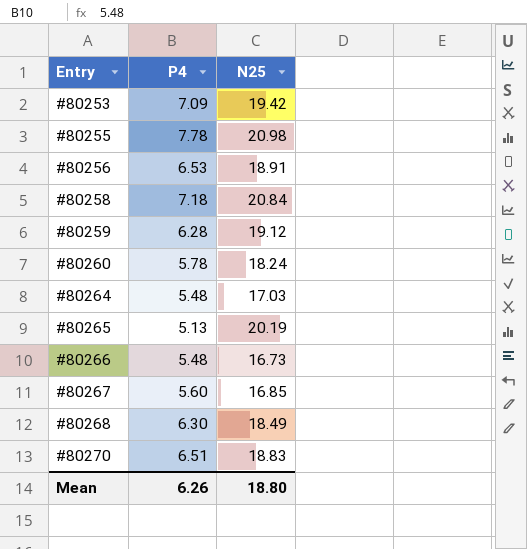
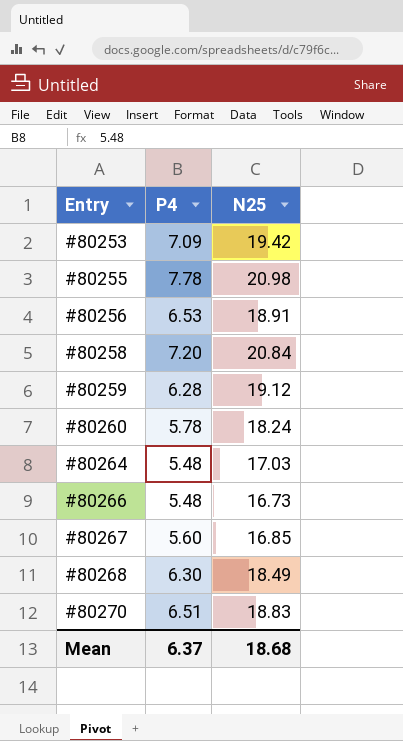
row #80265: 5.13 | 20.19 -> none
#80258 | P4: 7.18 -> 7.20
Mean | P4: 6.26 -> 6.37
Mean | N25: 18.80 -> 18.68

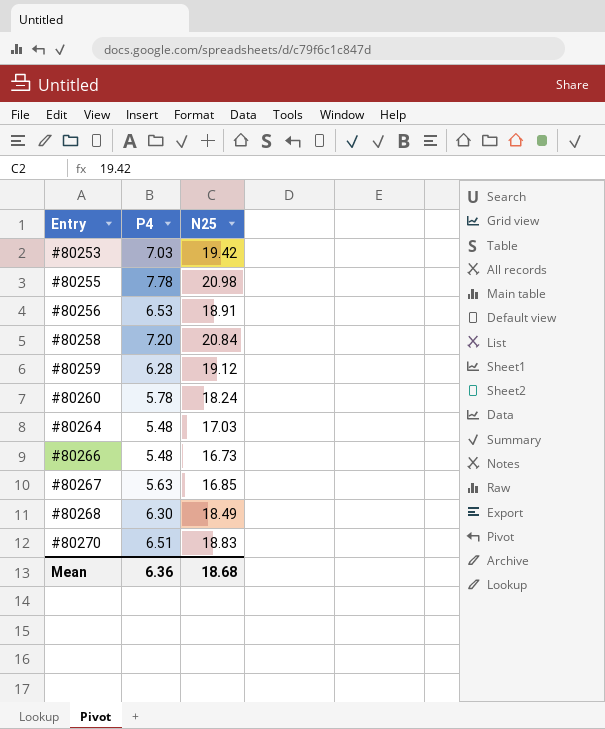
#80253 | P4: 7.09 -> 7.03
#80267 | P4: 5.60 -> 5.63
Mean | P4: 6.37 -> 6.36

